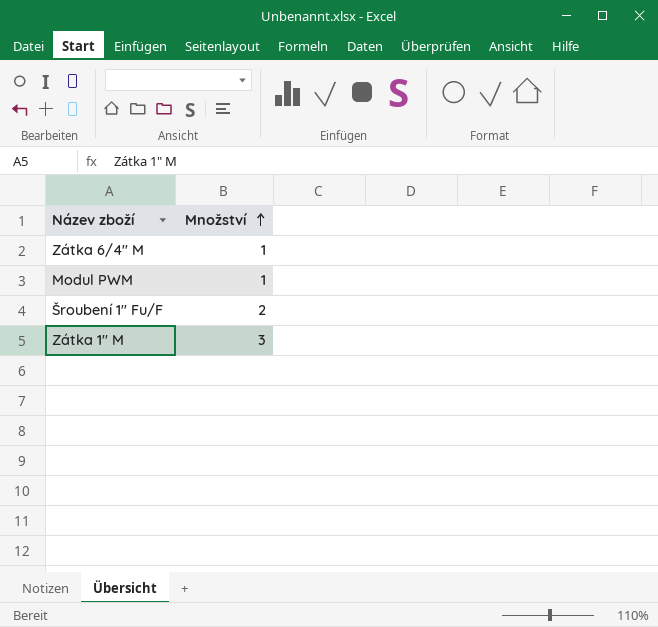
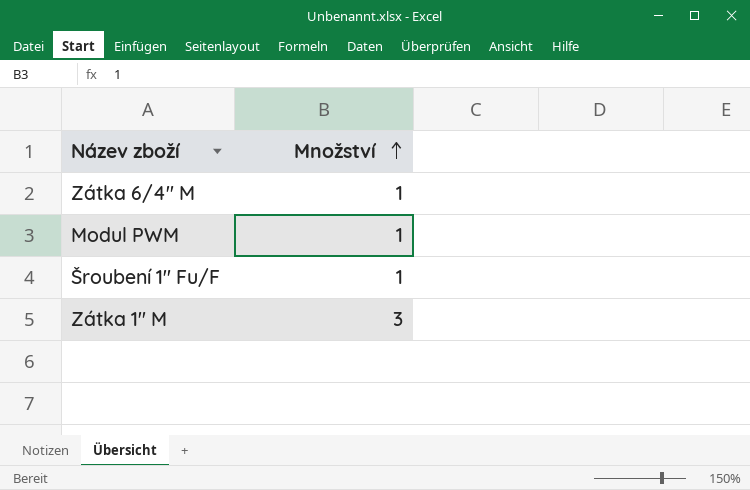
Šroubení 1" Fu/F | Množství: 2 -> 1

